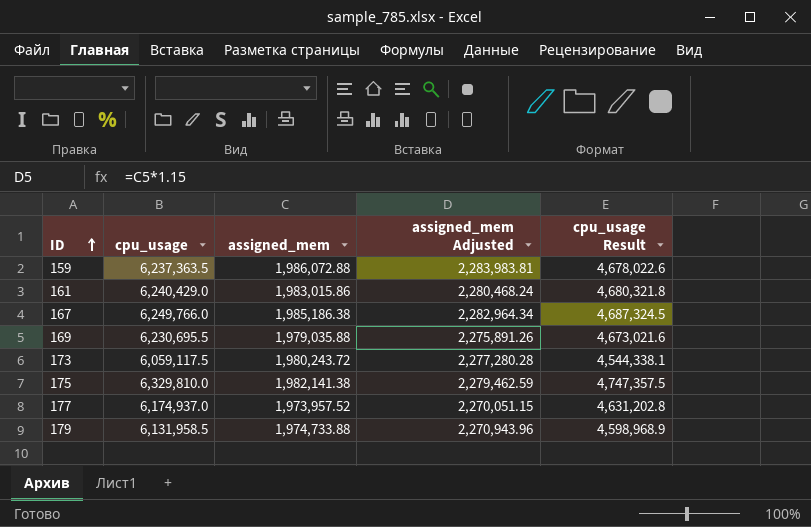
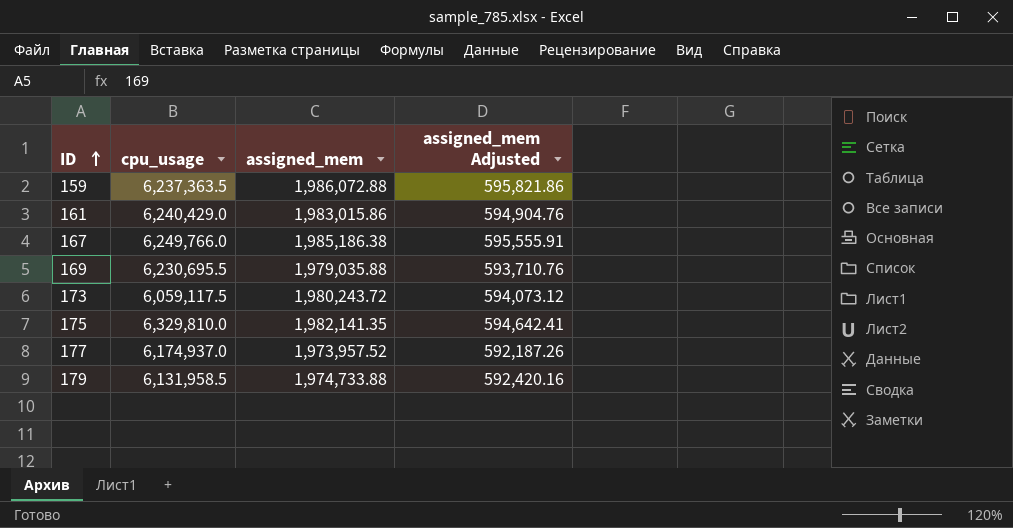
column cpu_usage Result | formula: [cpu_usage] * 0.75 -> none
column assigned_mem Adjusted | formula: [assigned_mem] * 1.15 -> [assigned_mem] * 0.3
175 | assigned_mem: 1,982,141.38 -> 1,982,141.35

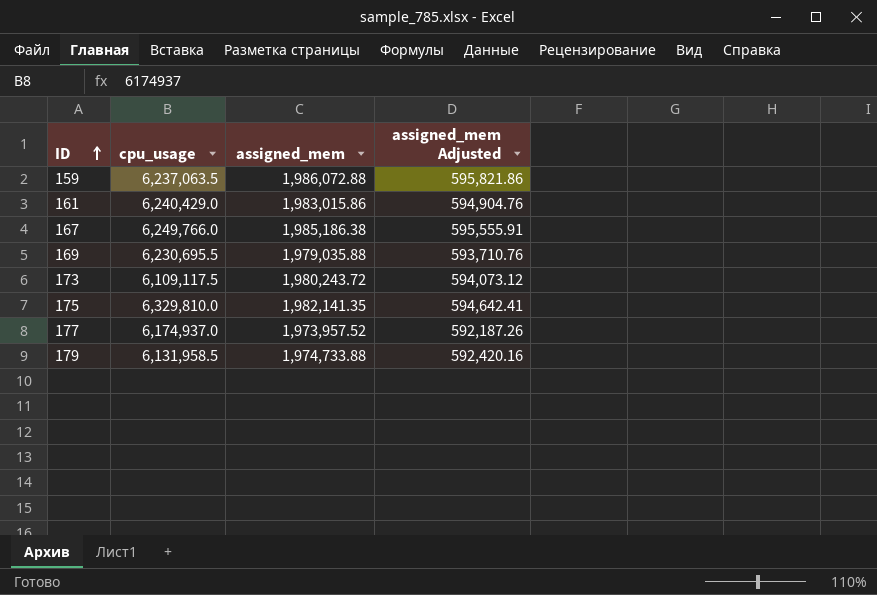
159 | cpu_usage: 6,237,363.5 -> 6,237,063.5
173 | cpu_usage: 6,059,117.5 -> 6,109,117.5

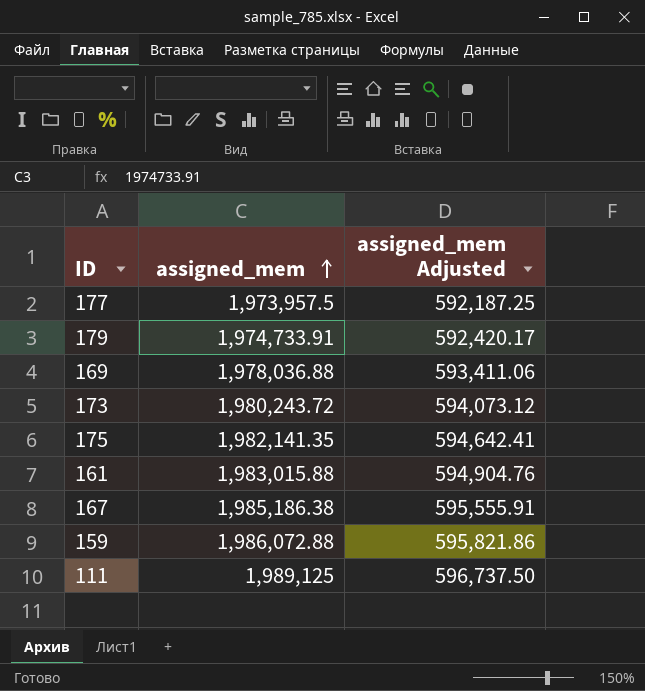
row order: ID ascending -> assigned_mem ascending
column cpu_usage | position: 2 -> none
177 | assigned_mem: 1,973,957.52 -> 1,973,957.5
177 | assigned_mem Adjusted: 592,187.26 -> 592,187.25
179 | assigned_mem: 1,974,733.88 -> 1,974,733.91
179 | assigned_mem Adjusted: 592,420.16 -> 592,420.17
169 | assigned_mem: 1,979,035.88 -> 1,978,036.88
169 | assigned_mem Adjusted: 593,710.76 -> 593,411.06
161 | assigned_mem: 1,983,015.86 -> 1,983,015.88
row 111: none -> 1,989,125 | 596,737.50

